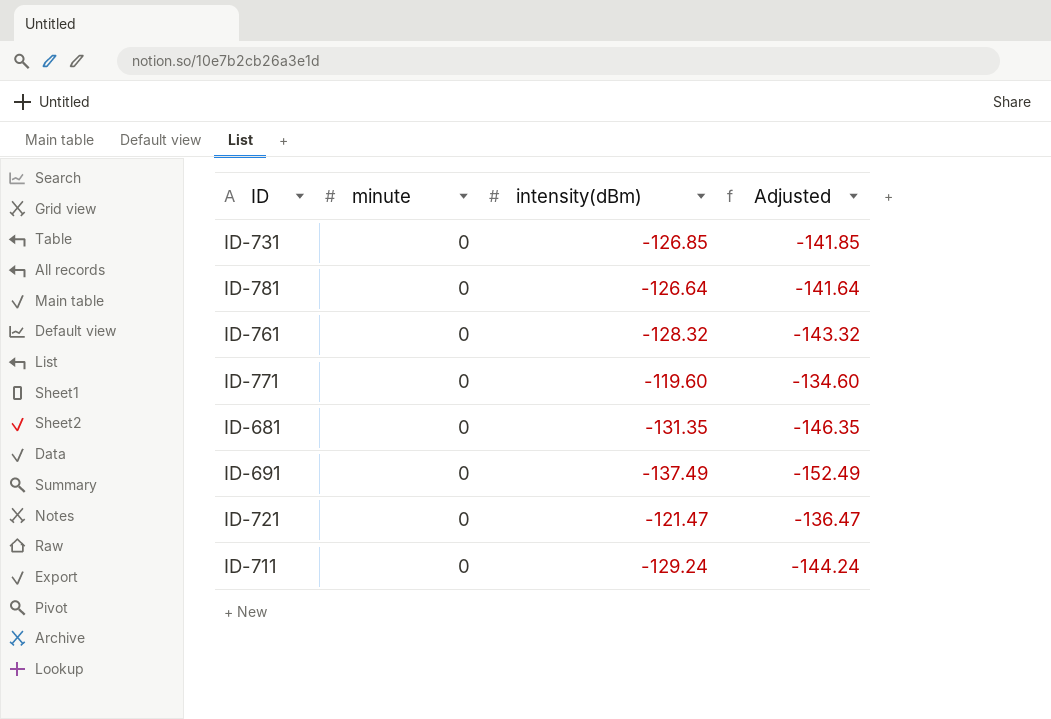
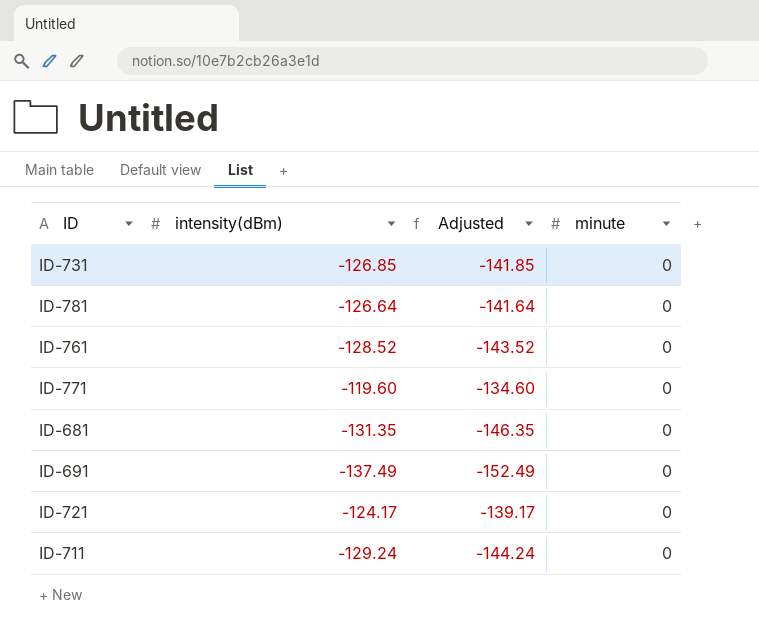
column minute | position: 2 -> 4
ID-761 | intensity(dBm): -128.32 -> -128.52
ID-761 | Adjusted: -143.32 -> -143.52
ID-721 | intensity(dBm): -121.47 -> -124.17
ID-721 | Adjusted: -136.47 -> -139.17

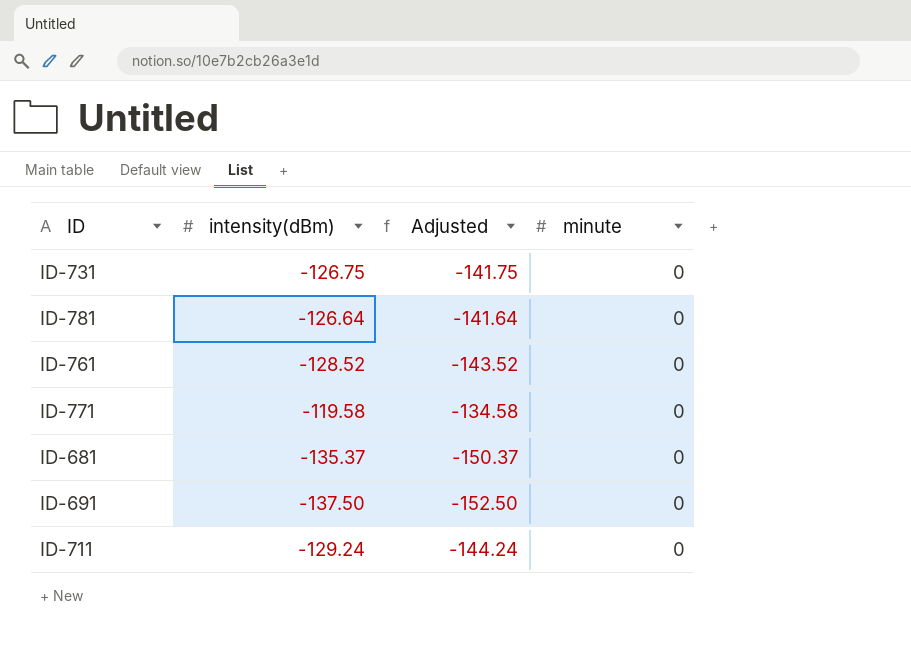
row ID-721: -124.17 | -139.17 | 0 -> none
ID-731 | intensity(dBm): -126.85 -> -126.75
ID-731 | Adjusted: -141.85 -> -141.75
ID-771 | intensity(dBm): -119.60 -> -119.58
ID-771 | Adjusted: -134.60 -> -134.58
ID-681 | intensity(dBm): -131.35 -> -135.37
ID-681 | Adjusted: -146.35 -> -150.37
ID-691 | intensity(dBm): -137.49 -> -137.50
ID-691 | Adjusted: -152.49 -> -152.50

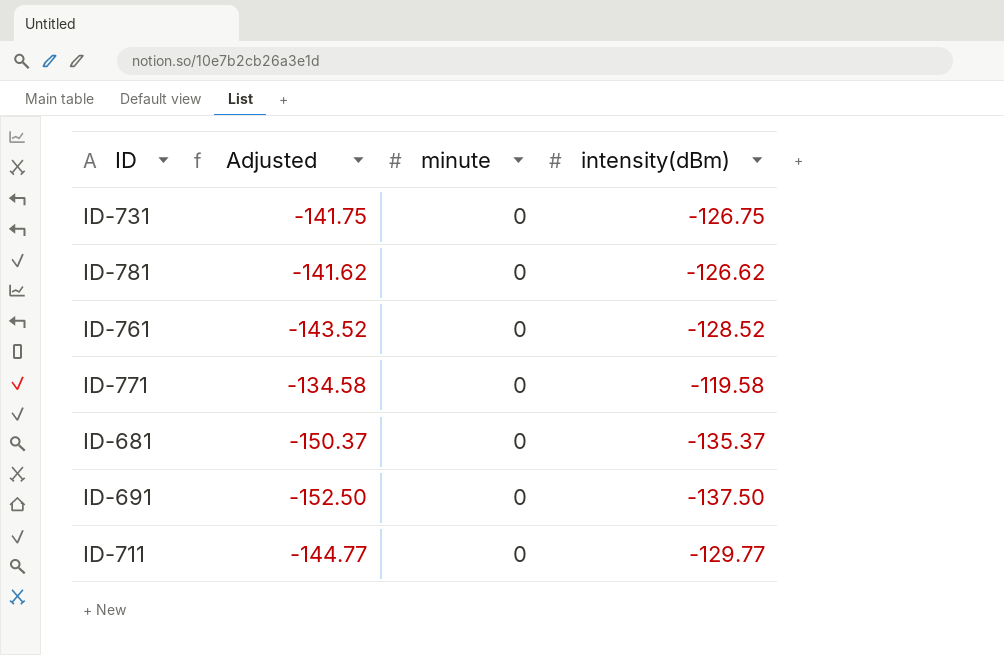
column intensity(dBm) | position: 2 -> 4
ID-781 | Adjusted: -141.64 -> -141.62
ID-781 | intensity(dBm): -126.64 -> -126.62
ID-711 | Adjusted: -144.24 -> -144.77
ID-711 | intensity(dBm): -129.24 -> -129.77

